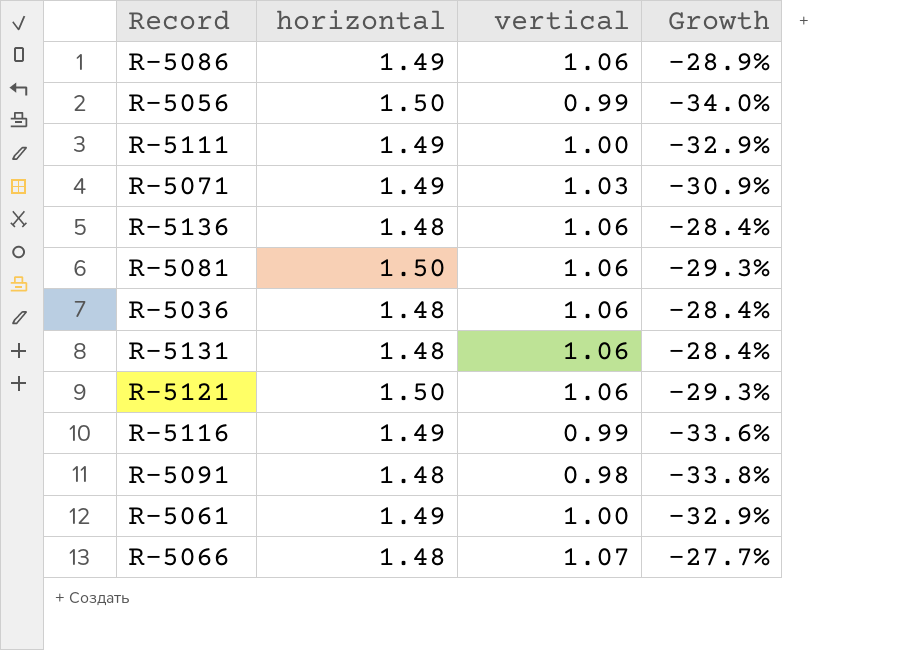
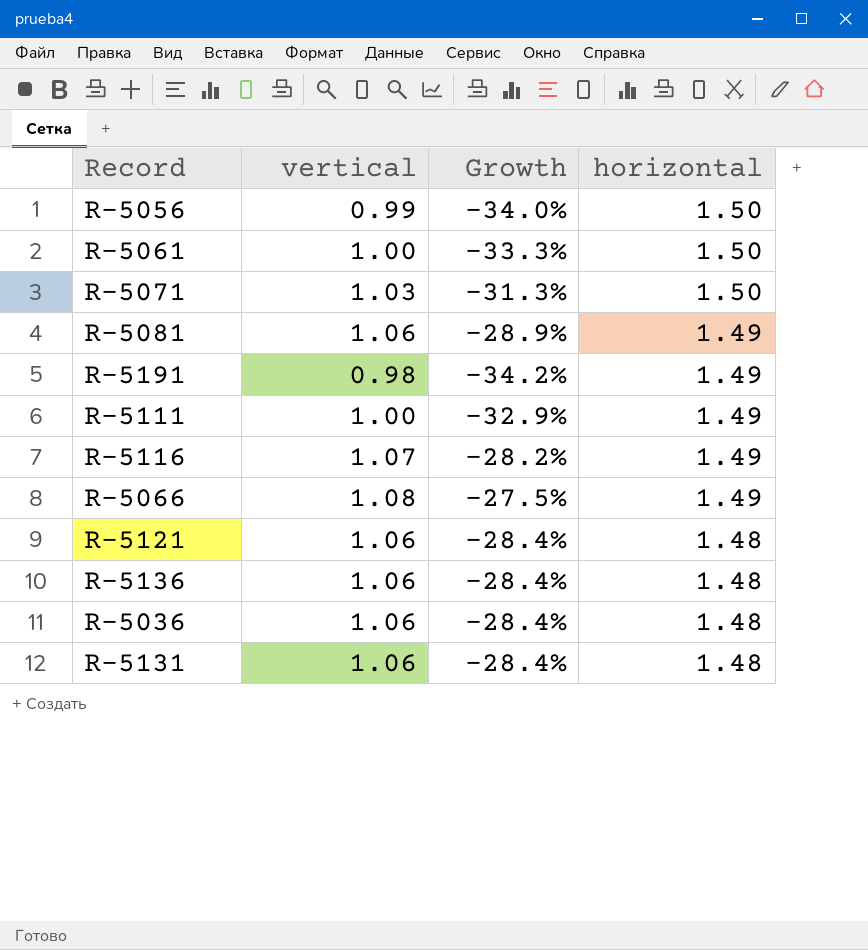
row order: none -> horizontal descending
column horizontal | position: 2 -> 4
row R-5086: 1.49 | 1.06 | -28.9% -> none
row R-5091: 1.48 | 0.98 | -33.8% -> none
R-5061 | Growth: -32.9% -> -33.3%
R-5061 | horizontal: 1.49 -> 1.50
R-5071 | Growth: -30.9% -> -31.3%
R-5071 | horizontal: 1.49 -> 1.50
R-5081 | Growth: -29.3% -> -28.9%
R-5081 | horizontal: 1.50 -> 1.49
row R-5191: none -> 0.98 | -34.2% | 1.49
R-5116 | vertical: 0.99 -> 1.07
R-5116 | Growth: -33.6% -> -28.2%
R-5066 | vertical: 1.07 -> 1.08
R-5066 | Growth: -27.7% -> -27.5%
R-5066 | horizontal: 1.48 -> 1.49
R-5121 | Growth: -29.3% -> -28.4%
R-5121 | horizontal: 1.50 -> 1.48

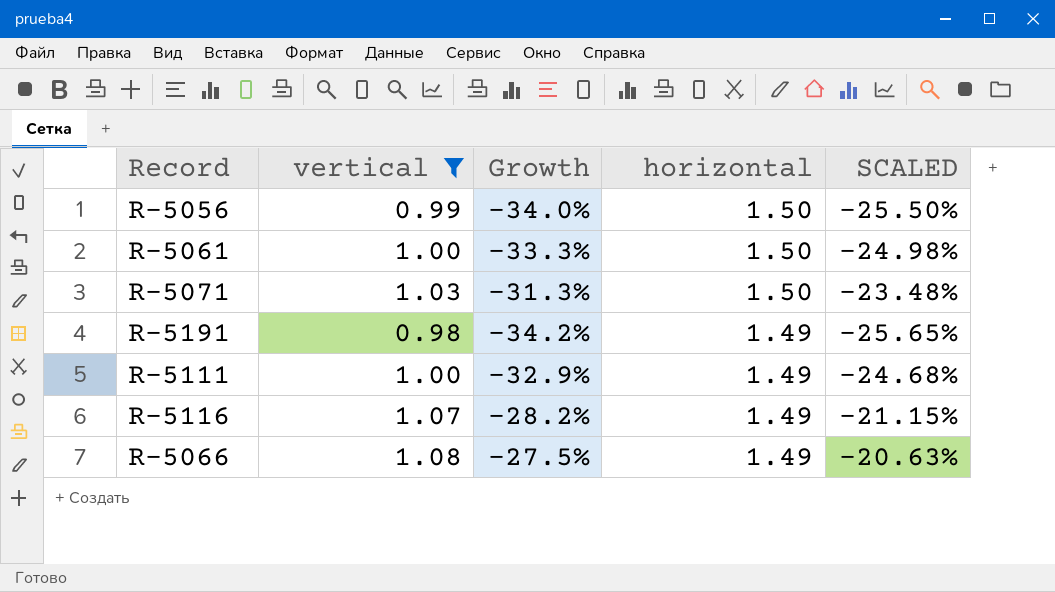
filter: none -> vertical != 1.06
column SCALED | formula: none -> [Growth] * 0.75

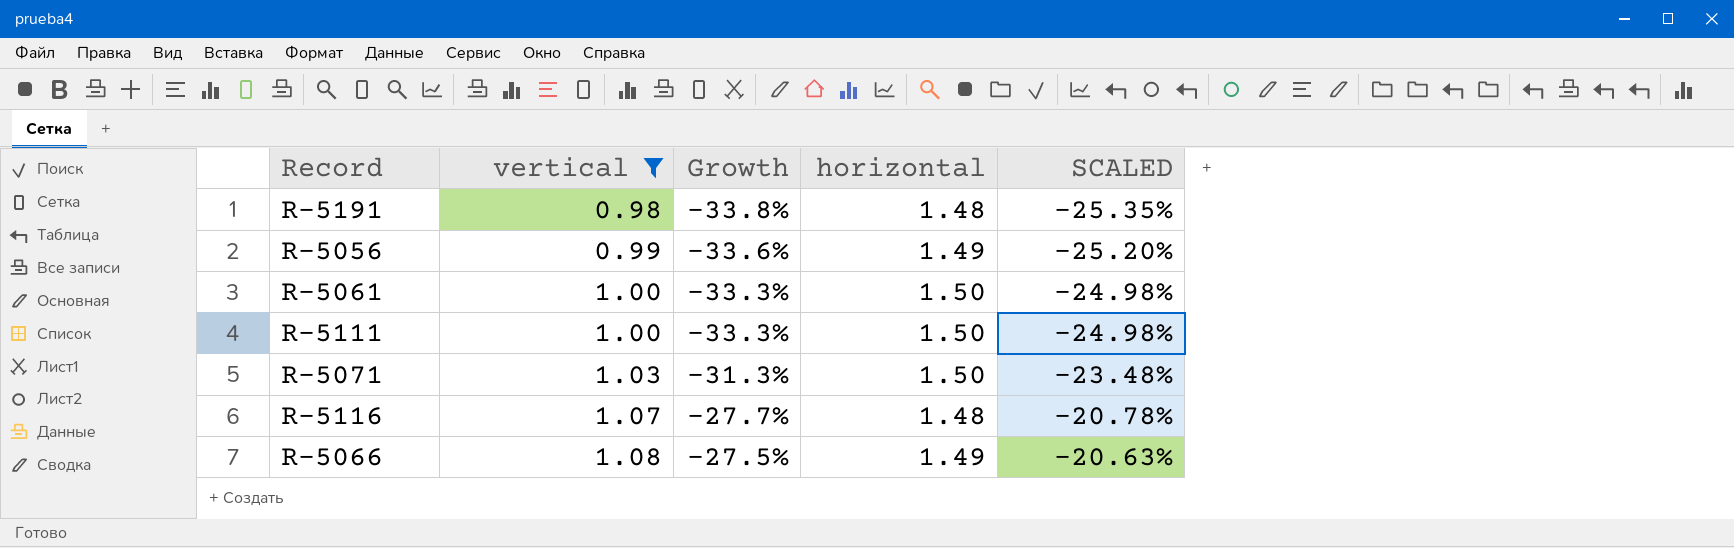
row order: horizontal descending -> vertical ascending
R-5191 | Growth: -34.2% -> -33.8%
R-5191 | horizontal: 1.49 -> 1.48
R-5191 | SCALED: -25.65% -> -25.35%
R-5056 | Growth: -34.0% -> -33.6%
R-5056 | horizontal: 1.50 -> 1.49
R-5056 | SCALED: -25.50% -> -25.20%
R-5111 | Growth: -32.9% -> -33.3%
R-5111 | horizontal: 1.49 -> 1.50
R-5111 | SCALED: -24.68% -> -24.98%
R-5116 | Growth: -28.2% -> -27.7%
R-5116 | horizontal: 1.49 -> 1.48
R-5116 | SCALED: -21.15% -> -20.78%

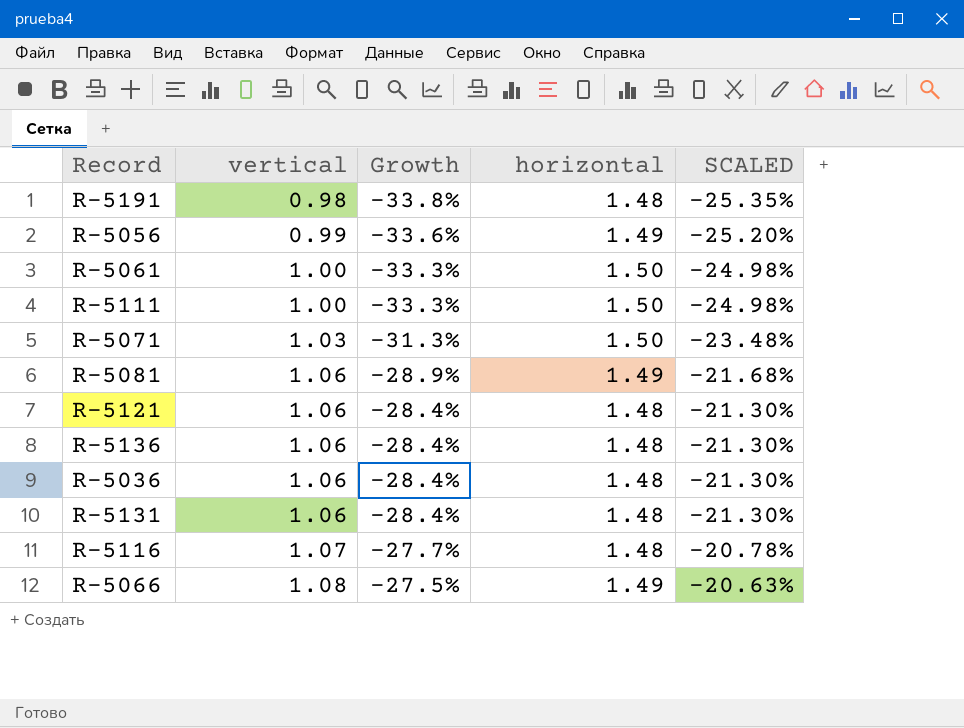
filter: vertical != 1.06 -> none

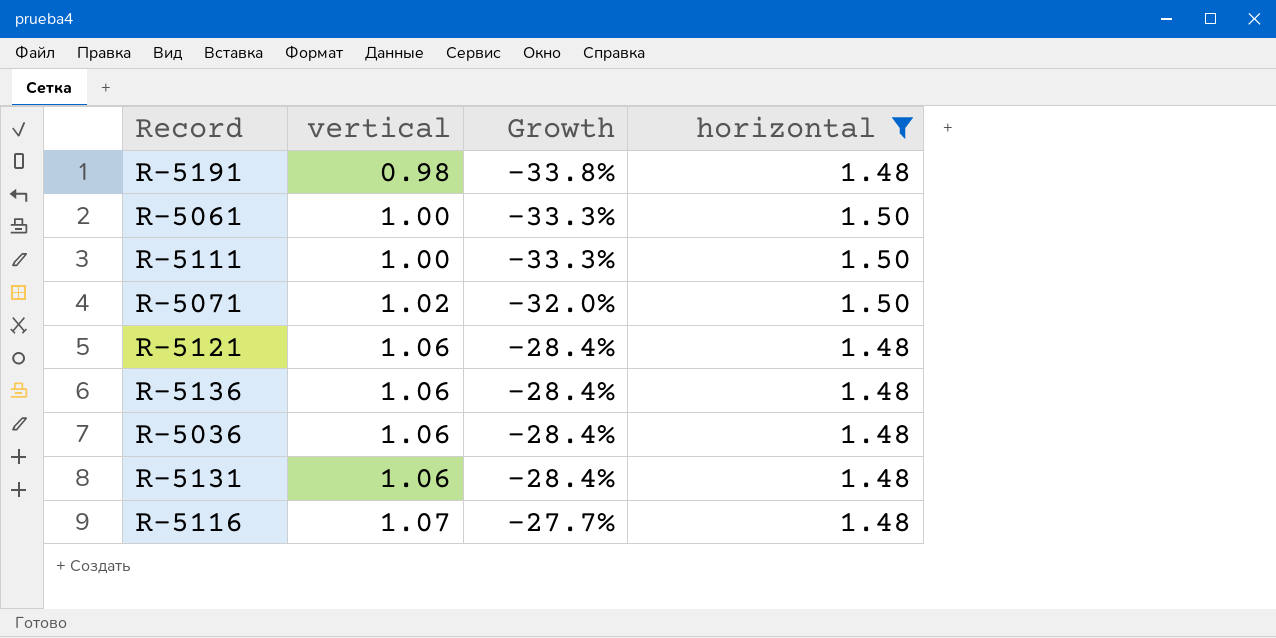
filter: none -> horizontal != 1.49
column SCALED | formula: [Growth] * 0.75 -> none
R-5071 | vertical: 1.03 -> 1.02
R-5071 | Growth: -31.3% -> -32.0%

